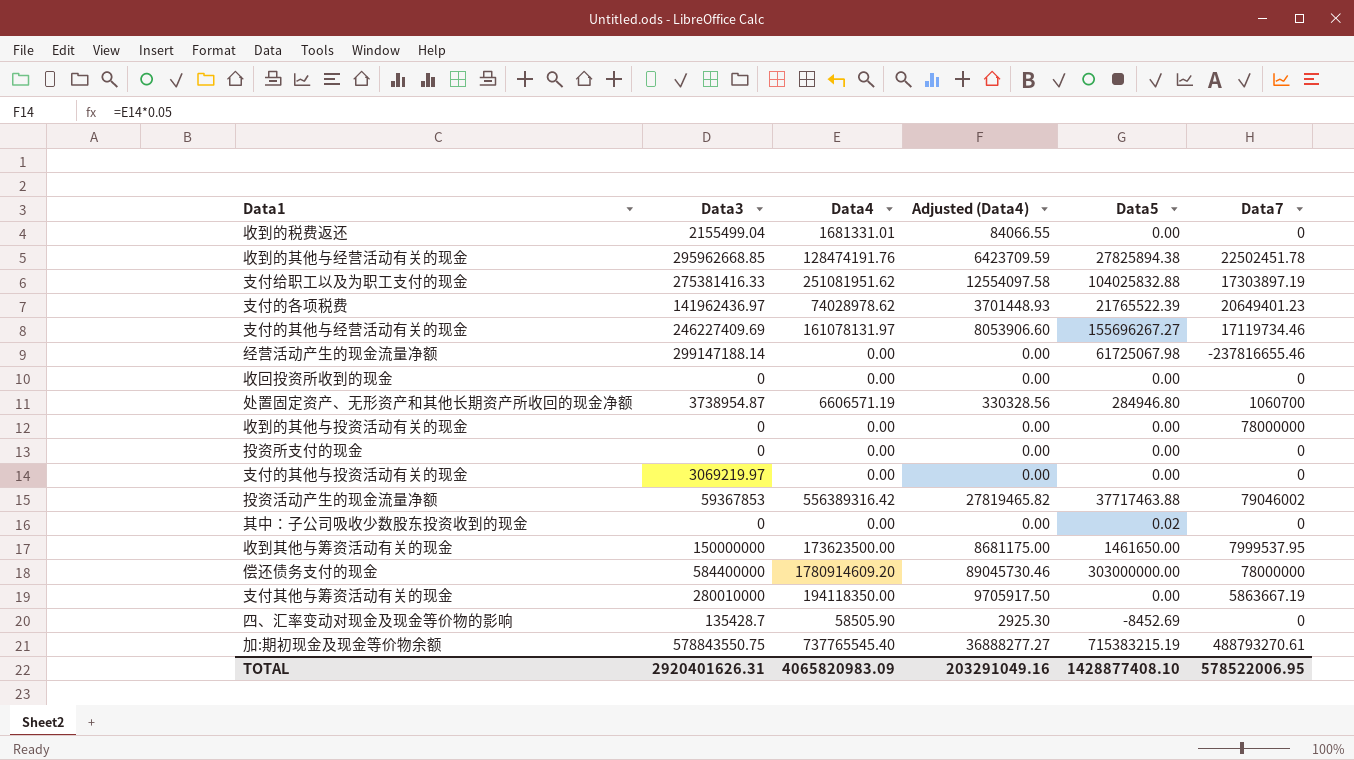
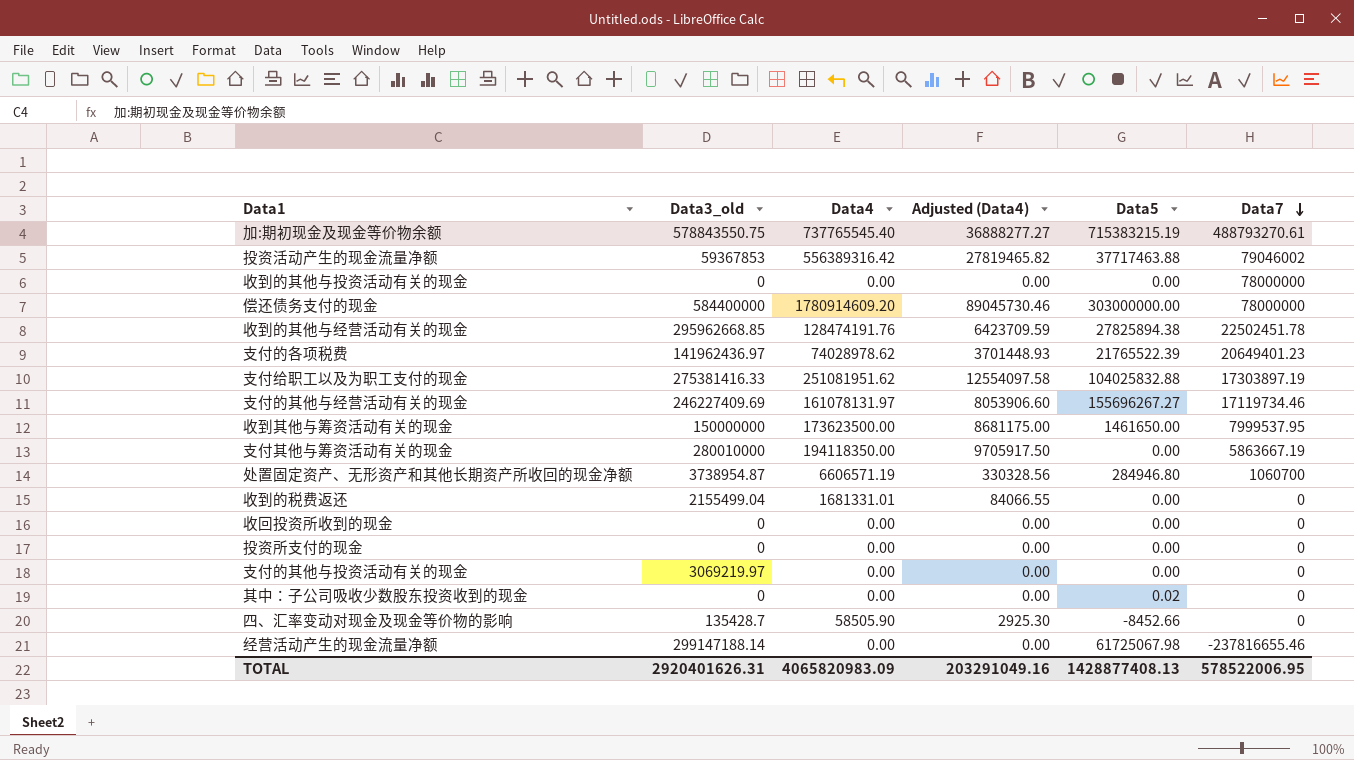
row order: none -> Data7 descending
column name: Data3 -> Data3_old
四、汇率变动对现金及现金等价物的影响 | Data5: -8452.69 -> -8452.66
TOTAL | Data5: 1428877408.10 -> 1428877408.13

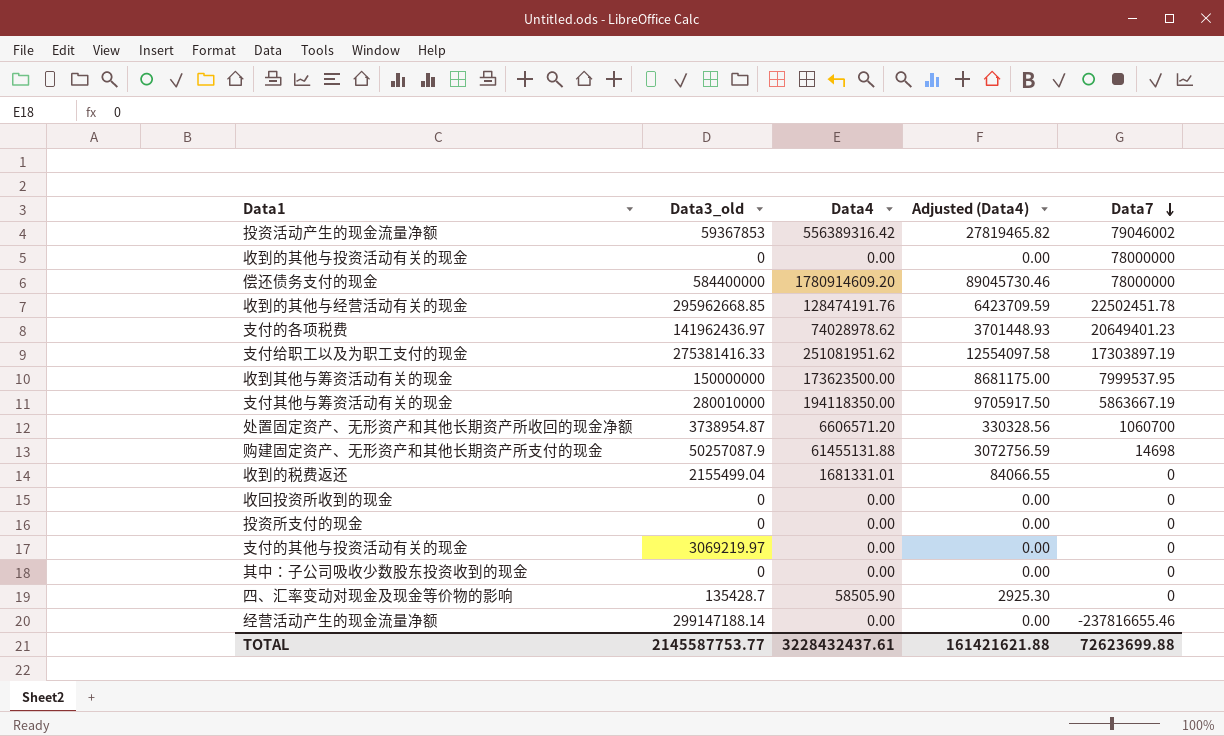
column Data5 | position: 5 -> none
row 加:期初现金及现金等价物余额: 578843550.75 | 737765545.40 | 36888277.27 | 715383215.19 | 488793270.61 -> none
row 支付的其他与经营活动有关的现金: 246227409.69 | 161078131.97 | 8053906.60 | 155696267.27 | 17119734.46 -> none
处置固定资产、无形资产和其他长期资产所收回的现金净额 | Data4: 6606571.19 -> 6606571.20
row 购建固定资产、无形资产和其他长期资产所支付的现金: none -> 50257087.9 | 61455131.88 | 3072756.59 | 14698
TOTAL | Data3_old: 2920401626.31 -> 2145587753.77
TOTAL | Data4: 4065820983.09 -> 3228432437.61
TOTAL | Adjusted (Data4): 203291049.16 -> 161421621.88
TOTAL | Data7: 578522006.95 -> 72623699.88

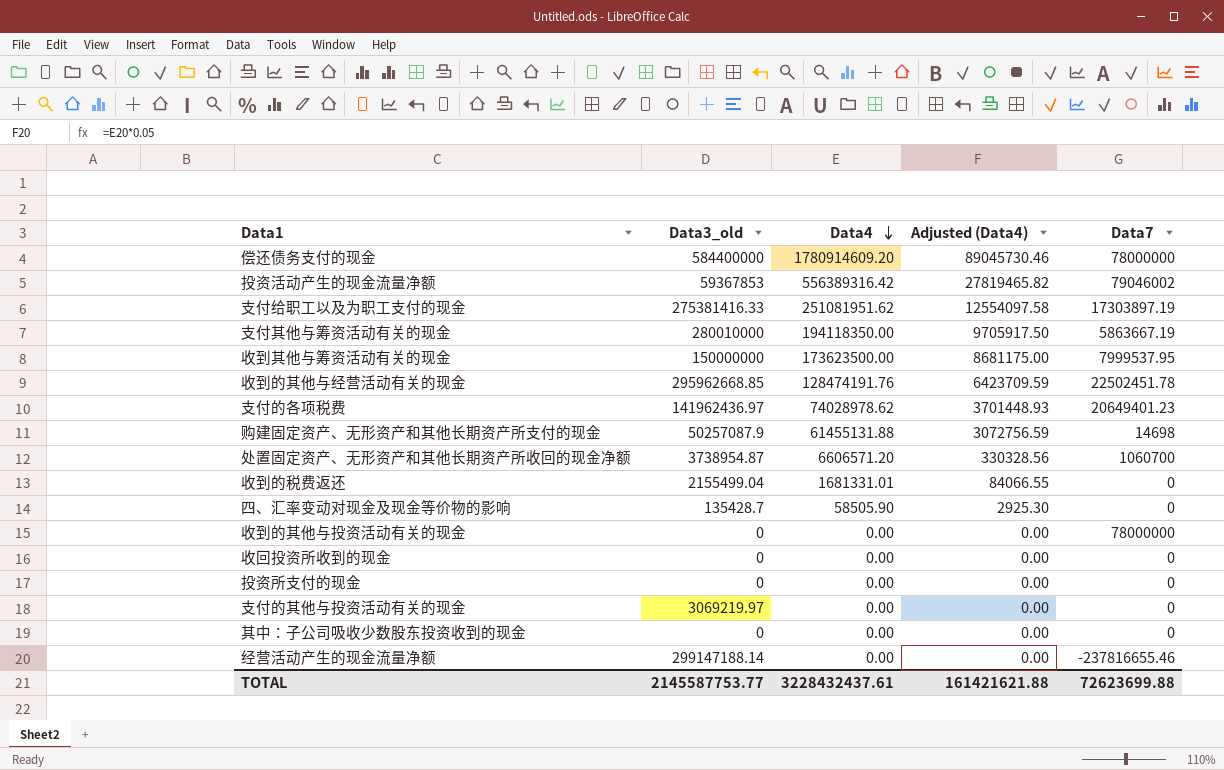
row order: Data7 descending -> Data4 descending

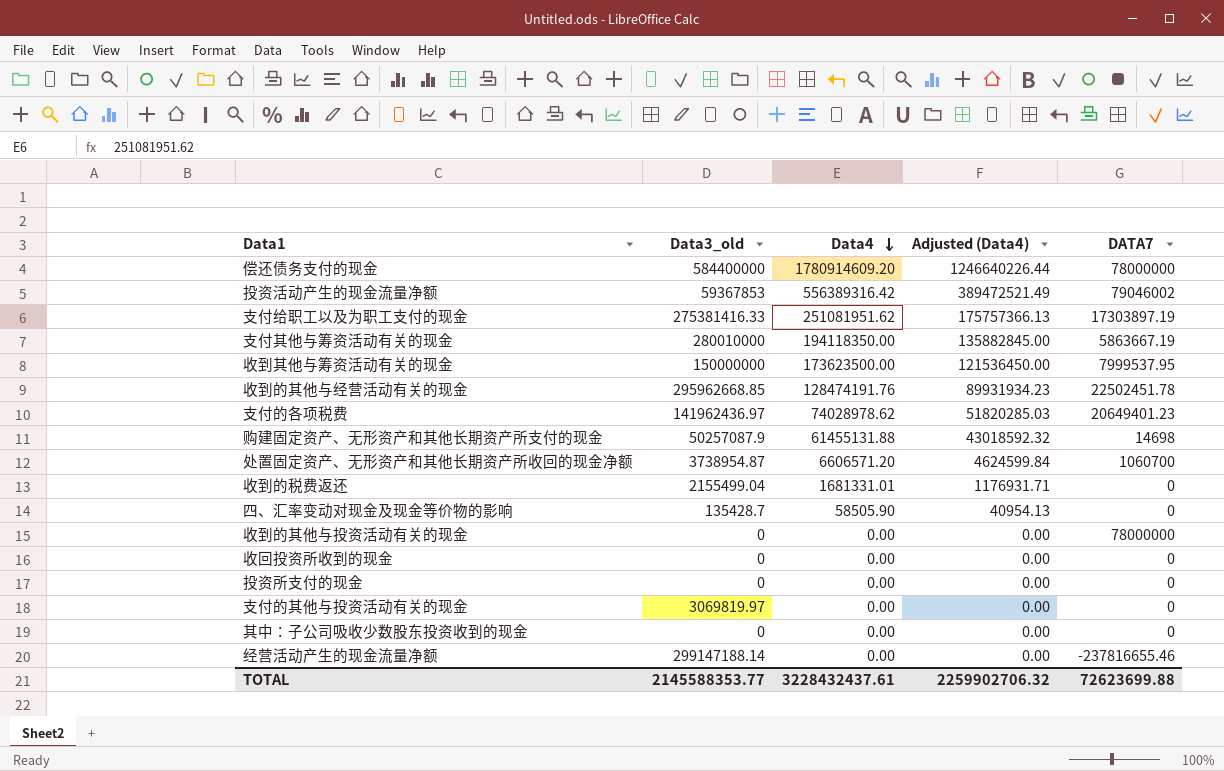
column Adjusted (Data4) | formula: [Data4] * 0.05 -> [Data4] * 0.7
column name: Data7 -> DATA7
支付的其他与投资活动有关的现金 | Data3_old: 3069219.97 -> 3069819.97
TOTAL | Data3_old: 2145587753.77 -> 2145588353.77
TOTAL | Adjusted (Data4): 161421621.88 -> 2259902706.32

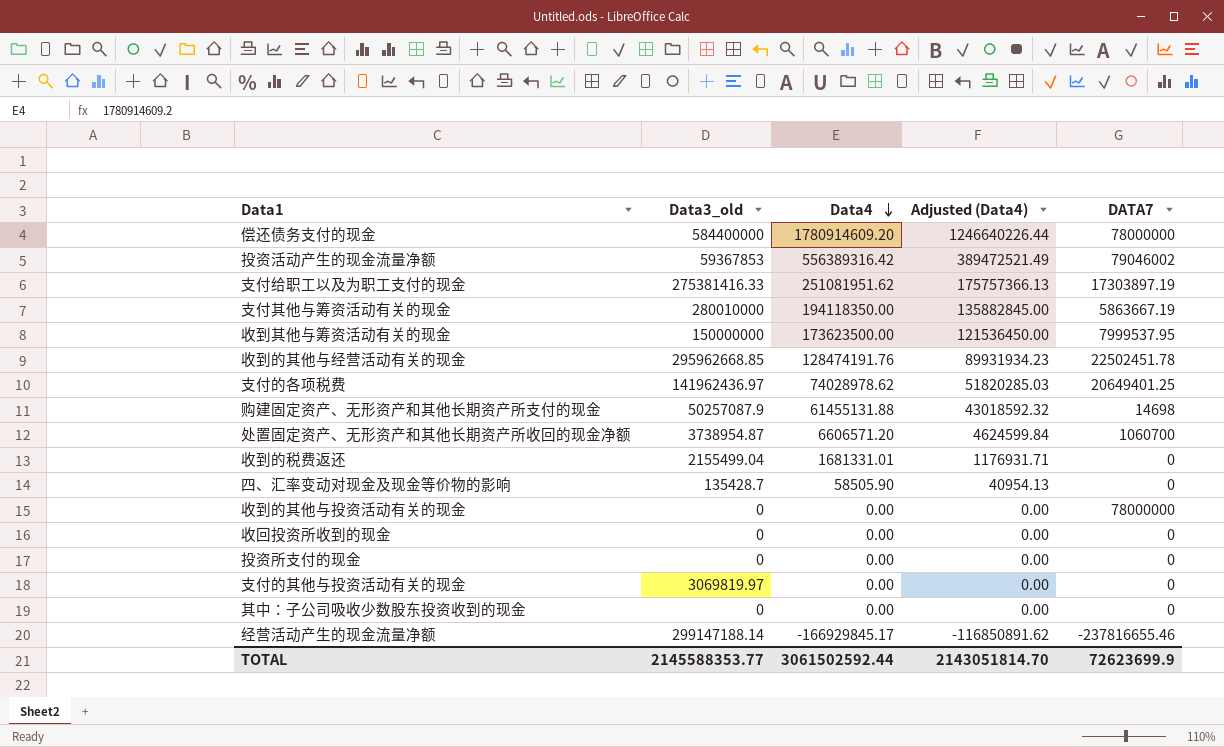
支付的各项税费 | DATA7: 20649401.23 -> 20649401.25
经营活动产生的现金流量净额 | Data4: 0.00 -> -166929845.17
经营活动产生的现金流量净额 | Adjusted (Data4): 0.00 -> -116850891.62
TOTAL | Data4: 3228432437.61 -> 3061502592.44
TOTAL | Adjusted (Data4): 2259902706.32 -> 2143051814.70
TOTAL | DATA7: 72623699.88 -> 72623699.9

